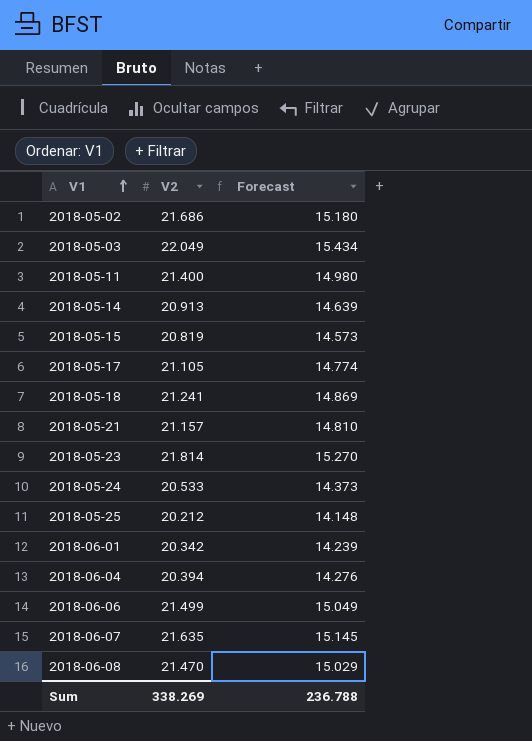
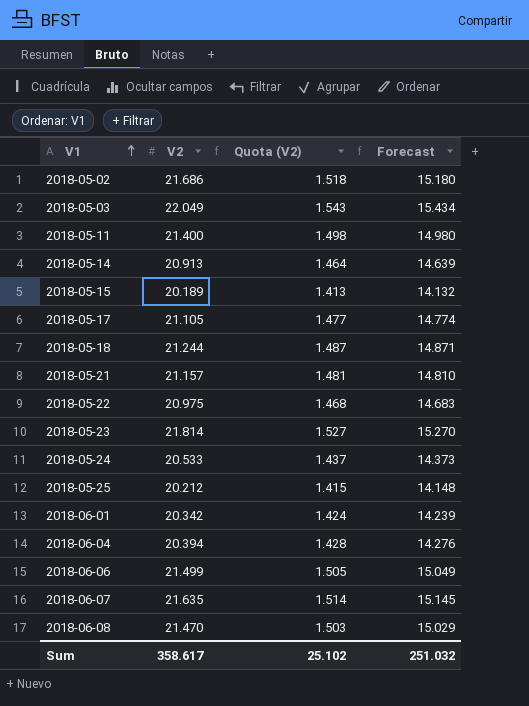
column Quota (V2) | formula: none -> [V2] * 0.07
2018-05-15 | V2: 20.819 -> 20.189
2018-05-15 | Forecast: 14.573 -> 14.132
2018-05-18 | V2: 21.241 -> 21.244
2018-05-18 | Forecast: 14.869 -> 14.871
row 2018-05-22: none -> 20.975 | 1.468 | 14.683
Sum | V2: 338.269 -> 358.617
Sum | Forecast: 236.788 -> 251.032

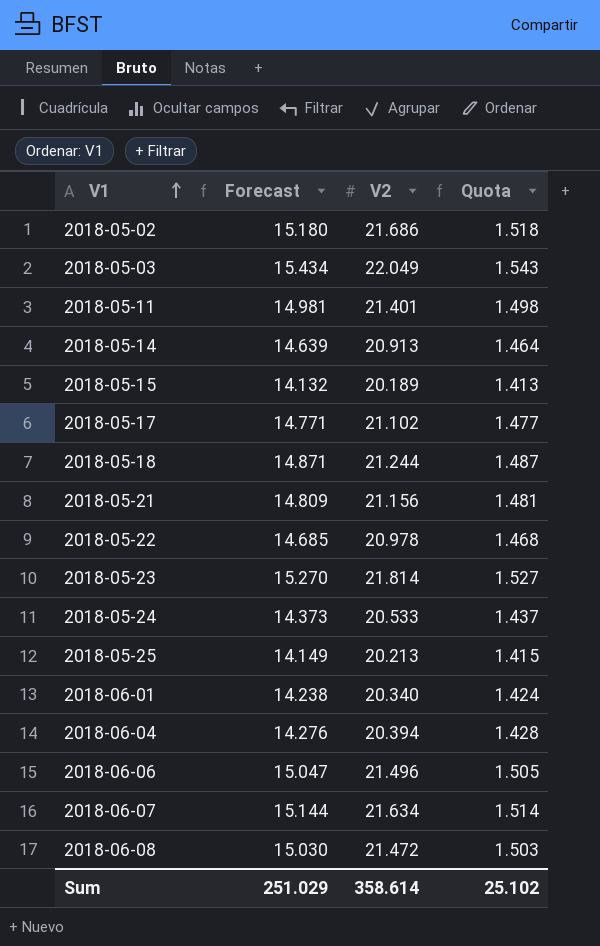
column Forecast | position: 4 -> 2
column name: Quota (V2) -> Quota
2018-05-11 | Forecast: 14.980 -> 14.981
2018-05-11 | V2: 21.400 -> 21.401
2018-05-17 | Forecast: 14.774 -> 14.771
2018-05-17 | V2: 21.105 -> 21.102
2018-05-21 | Forecast: 14.810 -> 14.809
2018-05-21 | V2: 21.157 -> 21.156
2018-05-22 | Forecast: 14.683 -> 14.685
2018-05-22 | V2: 20.975 -> 20.978
2018-05-25 | Forecast: 14.148 -> 14.149
2018-05-25 | V2: 20.212 -> 20.213
2018-06-01 | Forecast: 14.239 -> 14.238
2018-06-01 | V2: 20.342 -> 20.340
2018-06-06 | Forecast: 15.049 -> 15.047
2018-06-06 | V2: 21.499 -> 21.496
2018-06-07 | Forecast: 15.145 -> 15.144
2018-06-07 | V2: 21.635 -> 21.634
2018-06-08 | Forecast: 15.029 -> 15.030
2018-06-08 | V2: 21.470 -> 21.472
Sum | Forecast: 251.032 -> 251.029
Sum | V2: 358.617 -> 358.614

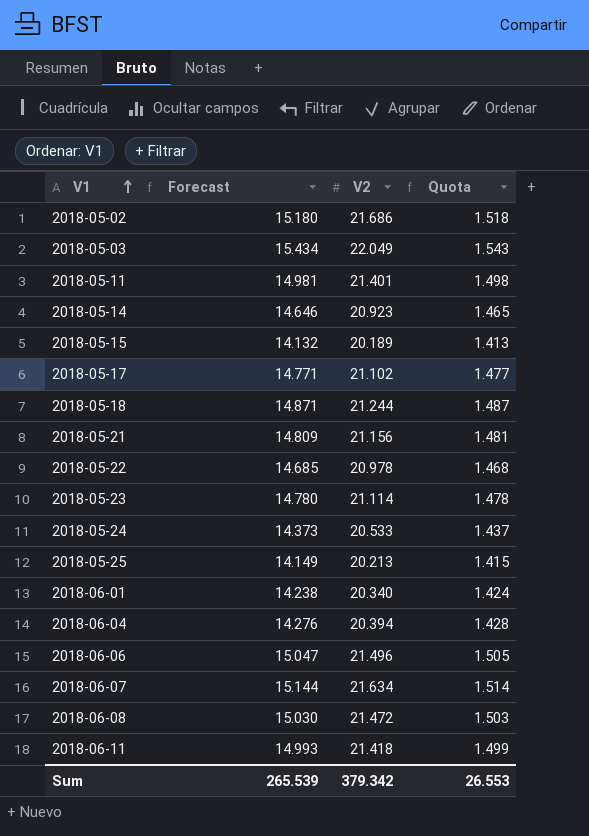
2018-05-14 | Forecast: 14.639 -> 14.646
2018-05-14 | V2: 20.913 -> 20.923
2018-05-14 | Quota: 1.464 -> 1.465
2018-05-23 | Forecast: 15.270 -> 14.780
2018-05-23 | V2: 21.814 -> 21.114
2018-05-23 | Quota: 1.527 -> 1.478
row 2018-06-11: none -> 14.993 | 21.418 | 1.499
Sum | Forecast: 251.029 -> 265.539
Sum | V2: 358.614 -> 379.342
Sum | Quota: 25.102 -> 26.553

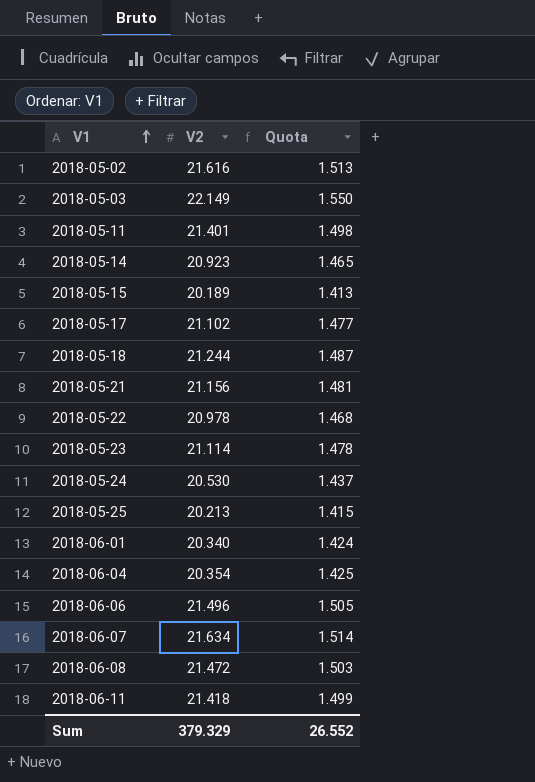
column Forecast | formula: [V2] * 0.7 -> none
2018-05-02 | V2: 21.686 -> 21.616
2018-05-02 | Quota: 1.518 -> 1.513
2018-05-03 | V2: 22.049 -> 22.149
2018-05-03 | Quota: 1.543 -> 1.550
2018-05-24 | V2: 20.533 -> 20.530
2018-06-04 | V2: 20.394 -> 20.354
2018-06-04 | Quota: 1.428 -> 1.425
Sum | V2: 379.342 -> 379.329
Sum | Quota: 26.553 -> 26.552

